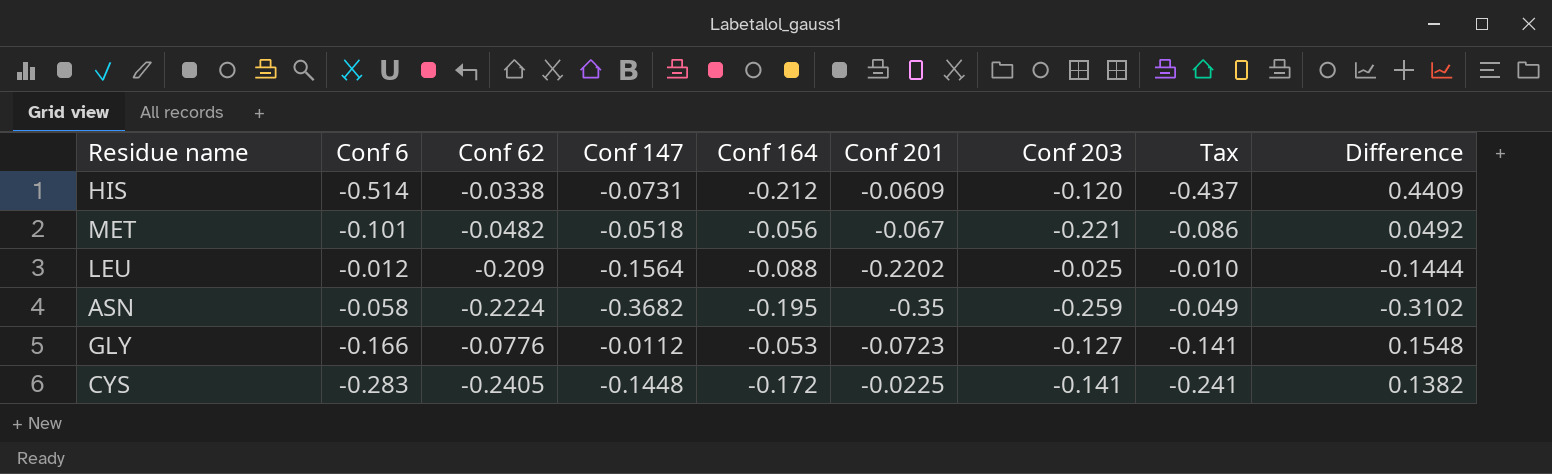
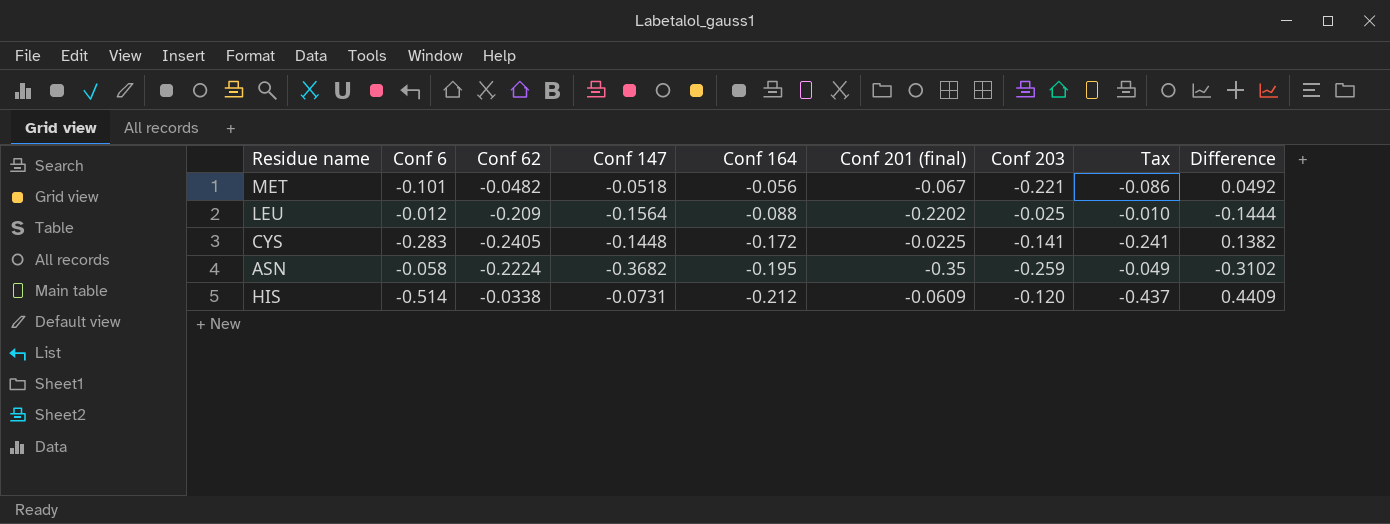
row order: none -> Conf 164 descending
column name: Conf 201 -> Conf 201 (final)
row GLY: -0.166 | -0.0776 | -0.0112 | -0.053 | -0.0723 | -0.127 | -0.141 | 0.1548 -> none

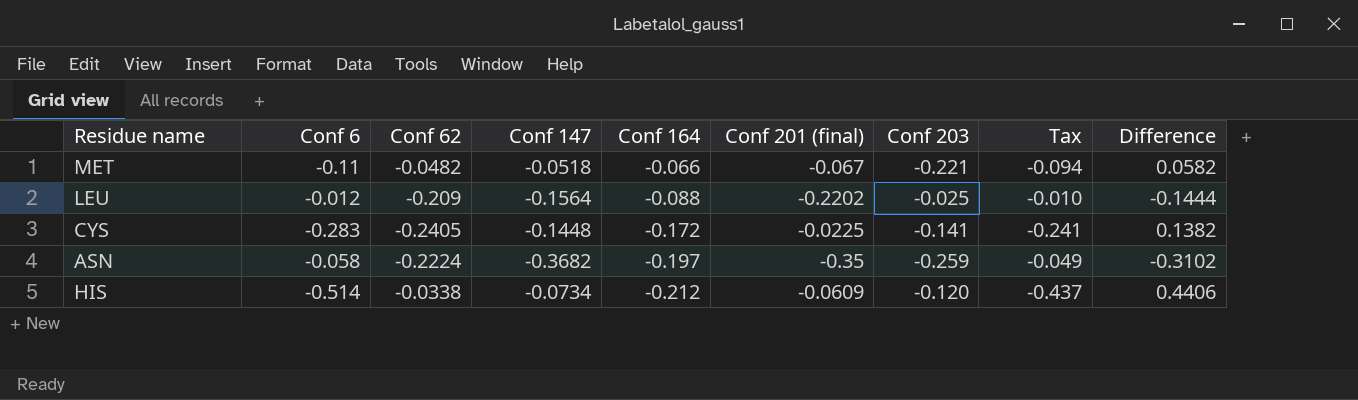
MET | Conf 6: -0.101 -> -0.11
MET | Conf 164: -0.056 -> -0.066
MET | Tax: -0.086 -> -0.094
MET | Difference: 0.0492 -> 0.0582
ASN | Conf 164: -0.195 -> -0.197
HIS | Conf 147: -0.0731 -> -0.0734
HIS | Difference: 0.4409 -> 0.4406

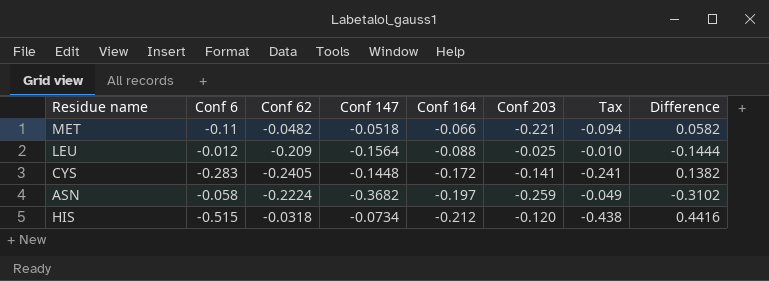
column Conf 201 (final) | position: 6 -> none
HIS | Conf 6: -0.514 -> -0.515
HIS | Conf 62: -0.0338 -> -0.0318
HIS | Tax: -0.437 -> -0.438
HIS | Difference: 0.4406 -> 0.4416

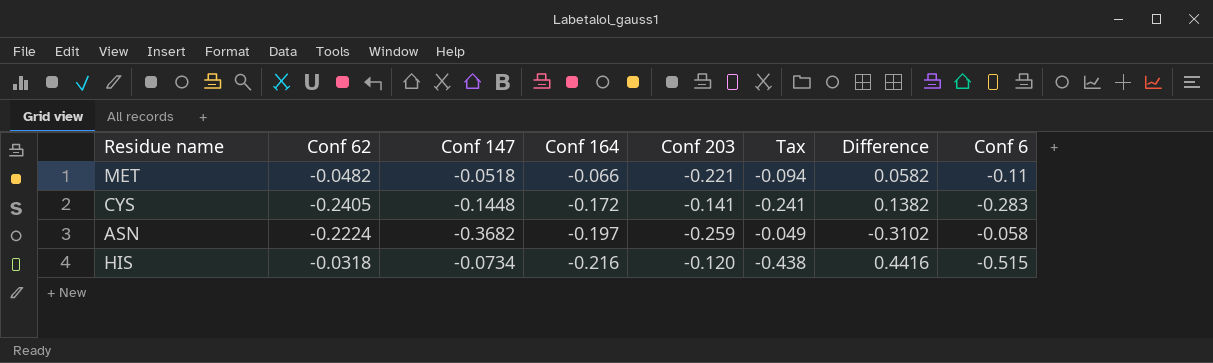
column Conf 6 | position: 2 -> 8
row LEU: -0.012 | -0.209 | -0.1564 | -0.088 | -0.025 | -0.010 | -0.1444 -> none
HIS | Conf 164: -0.212 -> -0.216

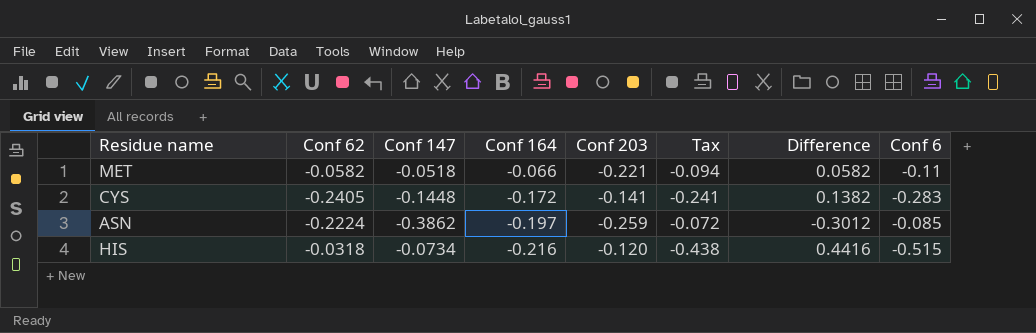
MET | Conf 62: -0.0482 -> -0.0582
ASN | Conf 147: -0.3682 -> -0.3862
ASN | Tax: -0.049 -> -0.072
ASN | Difference: -0.3102 -> -0.3012
ASN | Conf 6: -0.058 -> -0.085

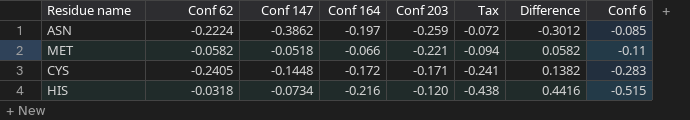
row order: Conf 164 descending -> Conf 203 ascending
CYS | Conf 203: -0.141 -> -0.171

